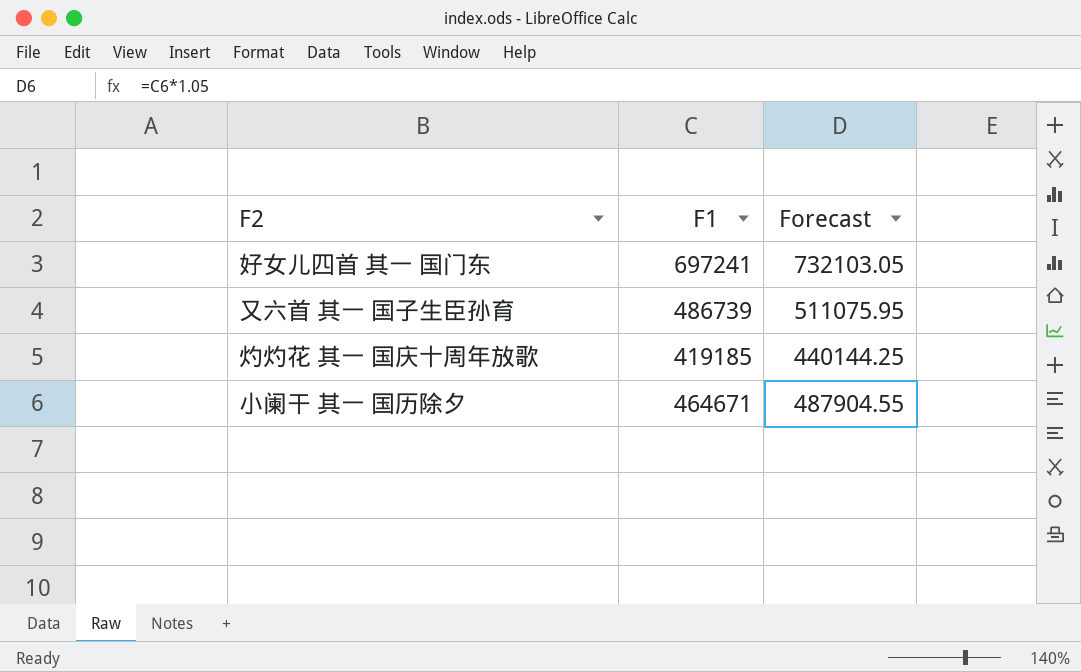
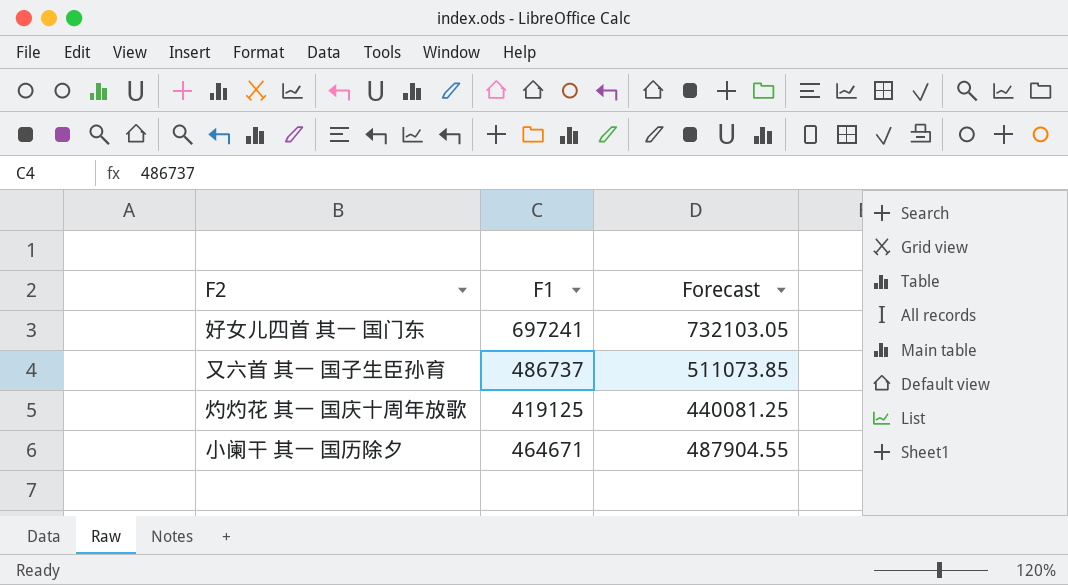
又六首 其一 国子生臣孙育 | F1: 486739 -> 486737
又六首 其一 国子生臣孙育 | Forecast: 511075.95 -> 511073.85
灼灼花 其一 国庆十周年放歌 | F1: 419185 -> 419125
灼灼花 其一 国庆十周年放歌 | Forecast: 440144.25 -> 440081.25

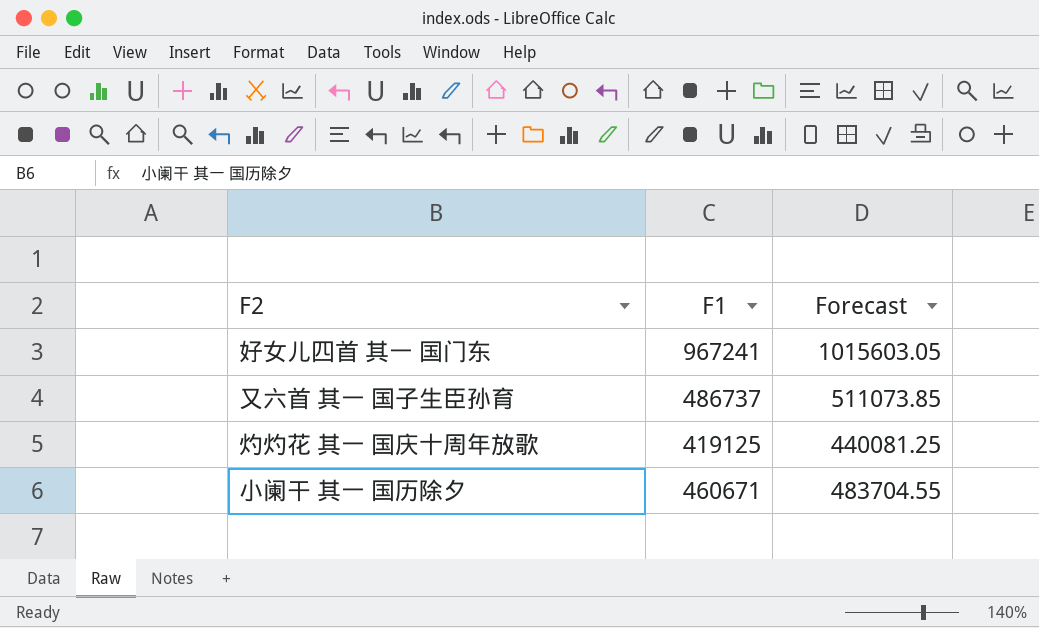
好女儿四首 其一 国门东 | F1: 697241 -> 967241
好女儿四首 其一 国门东 | Forecast: 732103.05 -> 1015603.05
小阑干 其一 国历除夕 | F1: 464671 -> 460671
小阑干 其一 国历除夕 | Forecast: 487904.55 -> 483704.55

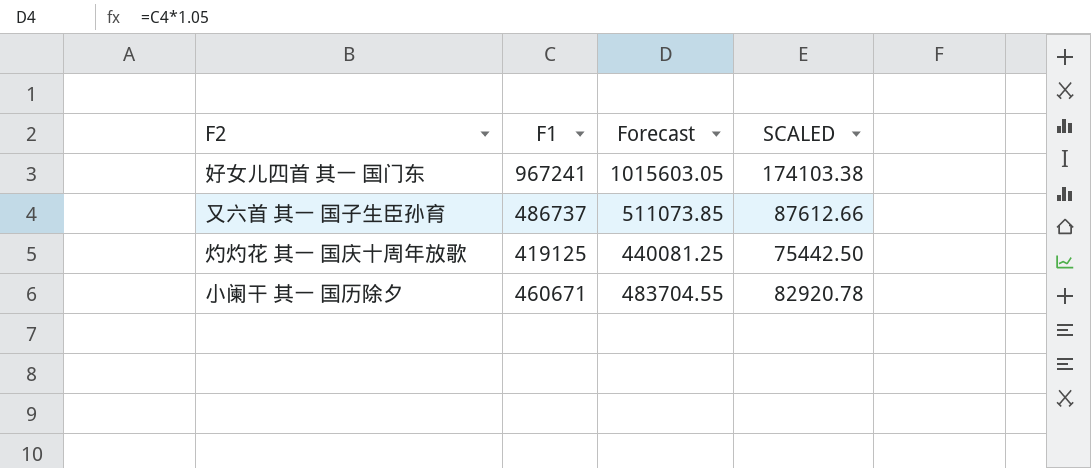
column SCALED | formula: none -> [F1] * 0.18

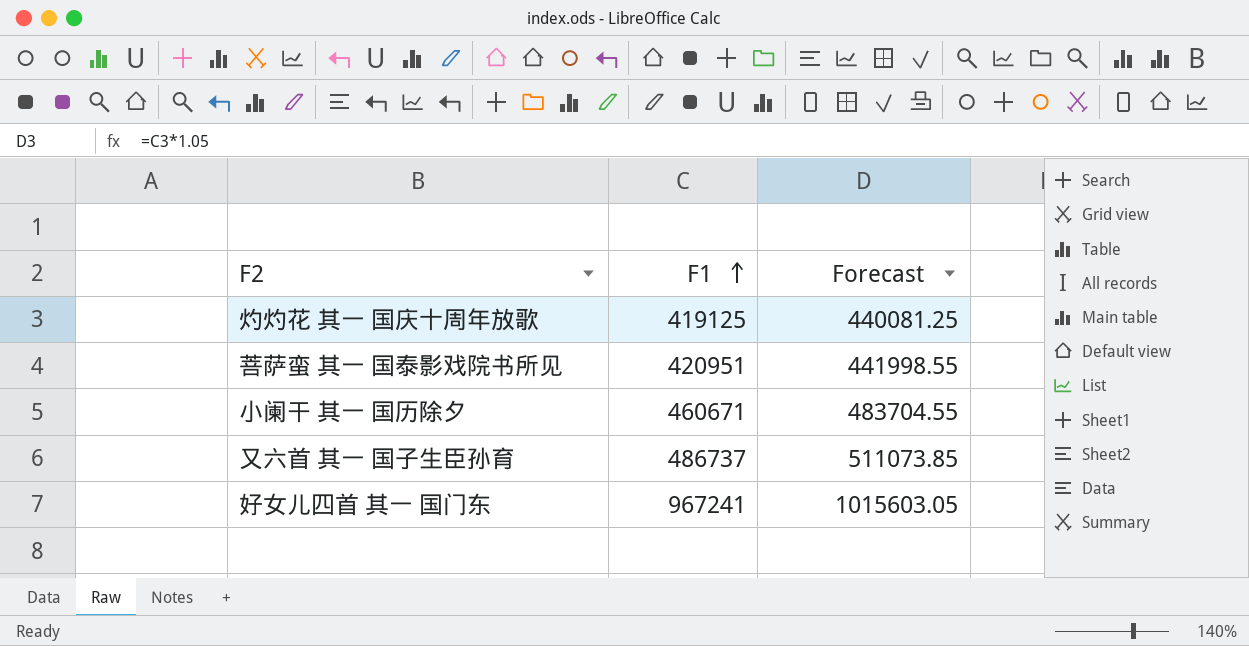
row order: none -> F1 ascending
column SCALED | formula: [F1] * 0.18 -> none
row 菩萨蛮 其一 国泰影戏院书所见: none -> 420951 | 441998.55

